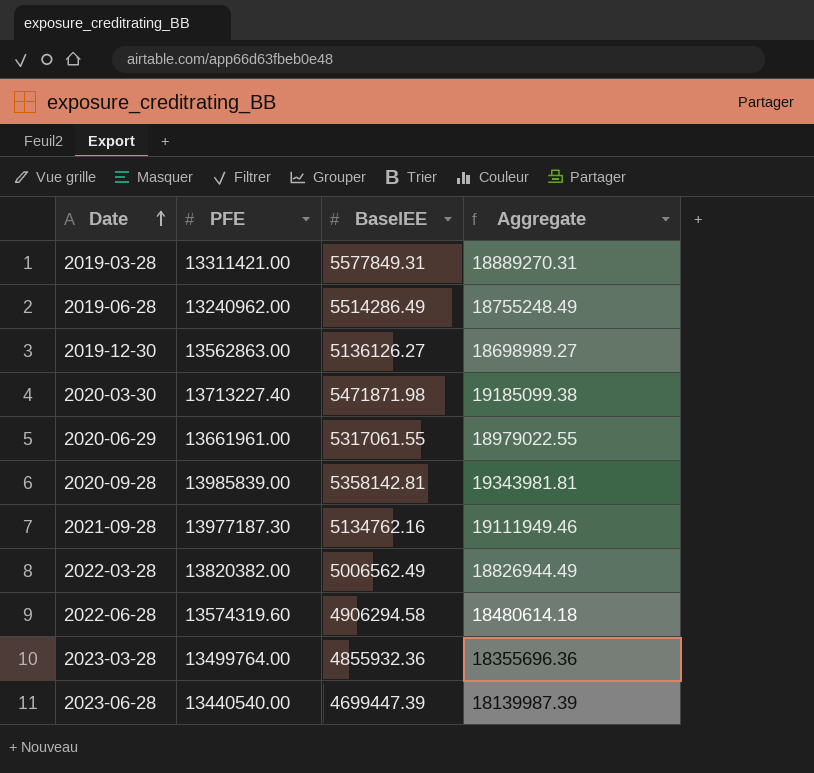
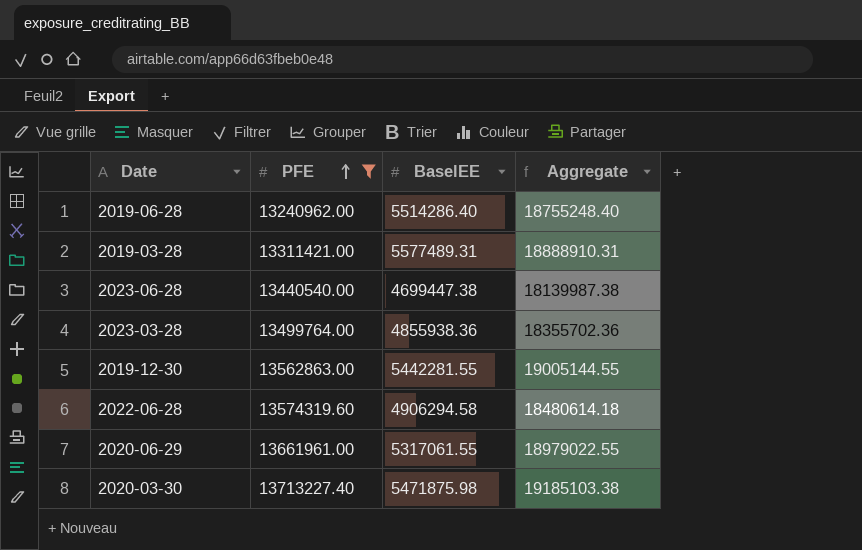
filter: none -> PFE <= 13713227.40
row order: Date ascending -> PFE ascending
2019-06-28 | BaselEE: 5514286.49 -> 5514286.40
2019-06-28 | Aggregate: 18755248.49 -> 18755248.40
2019-03-28 | BaselEE: 5577849.31 -> 5577489.31
2019-03-28 | Aggregate: 18889270.31 -> 18888910.31
2023-06-28 | BaselEE: 4699447.39 -> 4699447.38
2023-06-28 | Aggregate: 18139987.39 -> 18139987.38
2023-03-28 | BaselEE: 4855932.36 -> 4855938.36
2023-03-28 | Aggregate: 18355696.36 -> 18355702.36
2019-12-30 | BaselEE: 5136126.27 -> 5442281.55
2019-12-30 | Aggregate: 18698989.27 -> 19005144.55
2020-03-30 | BaselEE: 5471871.98 -> 5471875.98
2020-03-30 | Aggregate: 19185099.38 -> 19185103.38

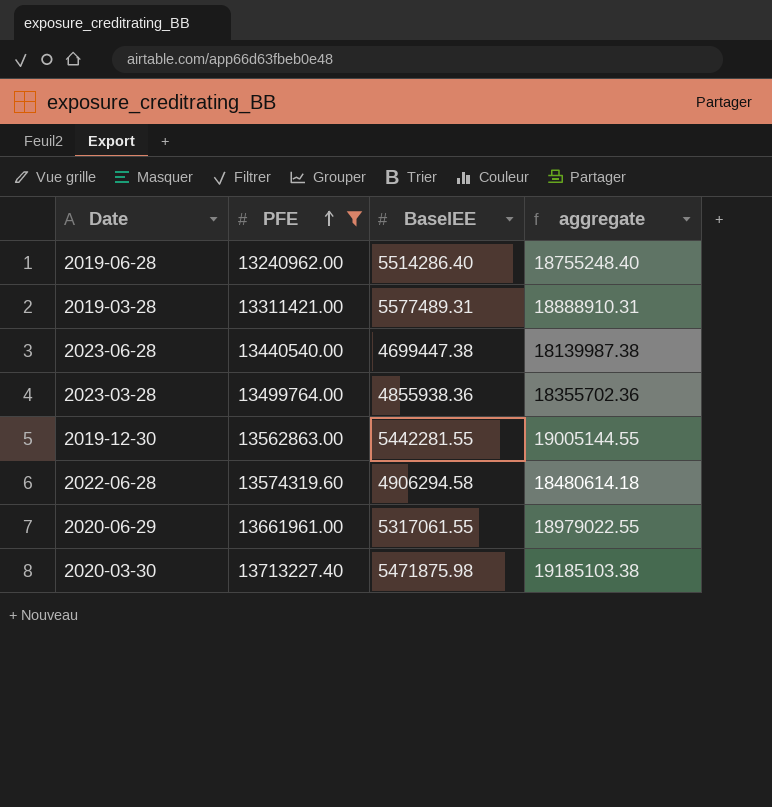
column name: Aggregate -> aggregate

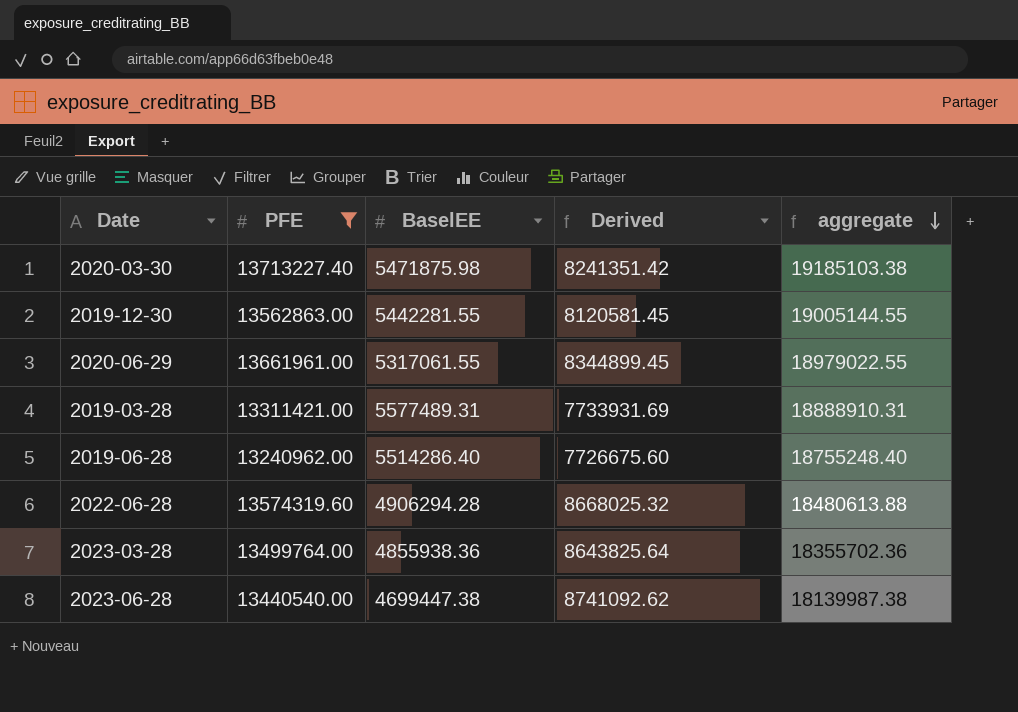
row order: PFE ascending -> aggregate descending
column Derived | formula: none -> [PFE] - [BaselEE]
2022-06-28 | BaselEE: 4906294.58 -> 4906294.28
2022-06-28 | aggregate: 18480614.18 -> 18480613.88

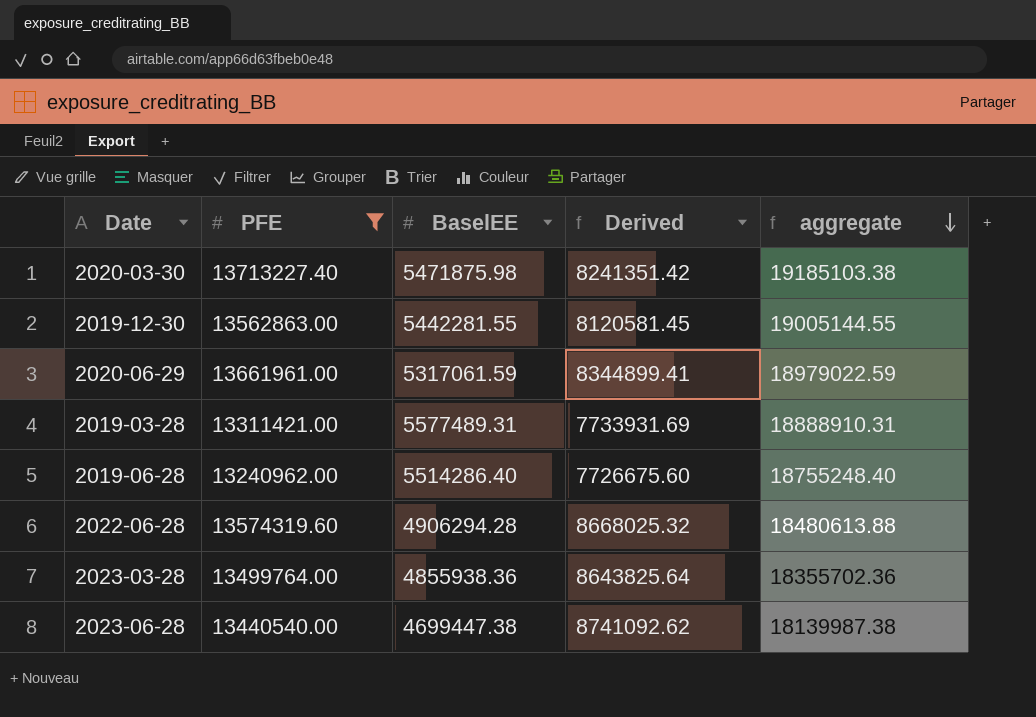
2020-06-29 | BaselEE: 5317061.55 -> 5317061.59
2020-06-29 | Derived: 8344899.45 -> 8344899.41
2020-06-29 | aggregate: 18979022.55 -> 18979022.59

